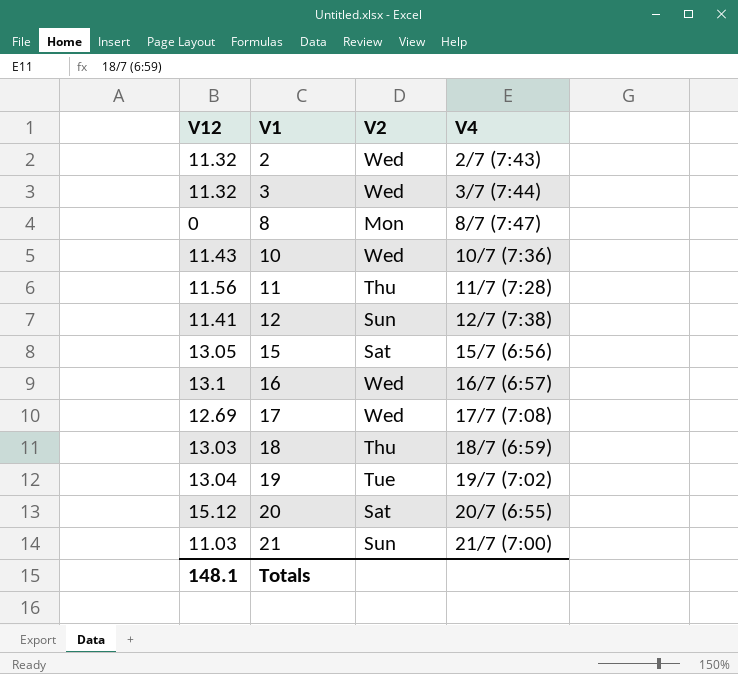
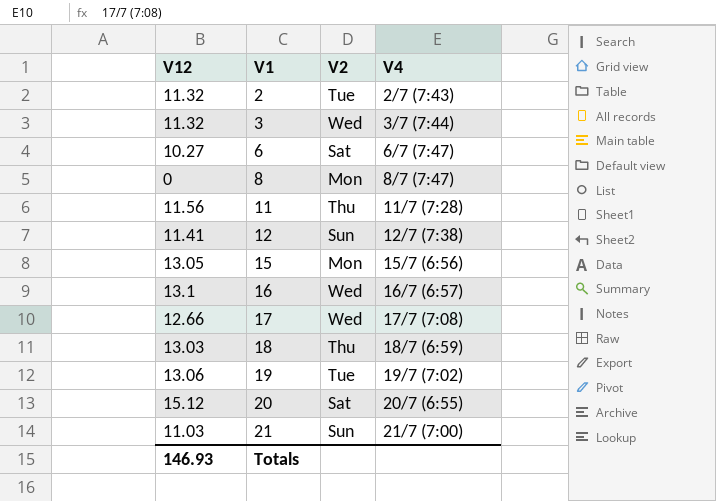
row 10: 11.43 | Wed | 10/7 (7:36) -> none
2 | V2: Wed -> Tue
row 6: none -> 10.27 | Sat | 6/7 (7:47)
15 | V2: Sat -> Mon
17 | V12: 12.69 -> 12.66
19 | V12: 13.04 -> 13.06
Totals | V12: 148.1 -> 146.93

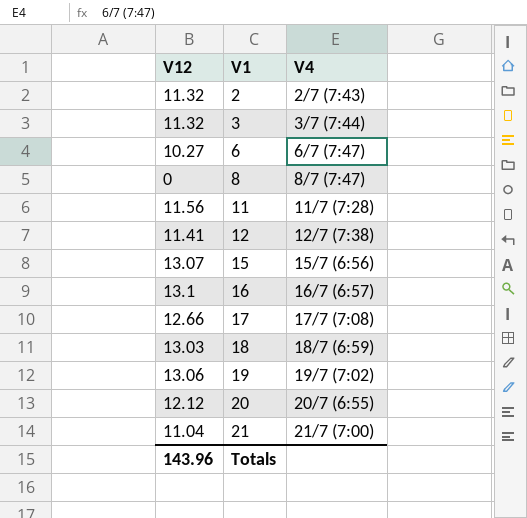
column V2 | position: 3 -> none
15 | V12: 13.05 -> 13.07
20 | V12: 15.12 -> 12.12
21 | V12: 11.03 -> 11.04
Totals | V12: 146.93 -> 143.96

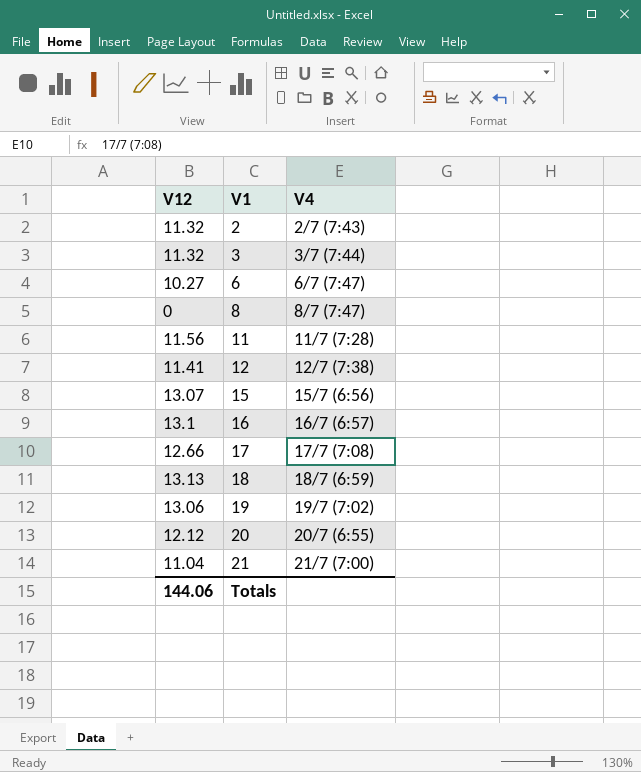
18 | V12: 13.03 -> 13.13
Totals | V12: 143.96 -> 144.06

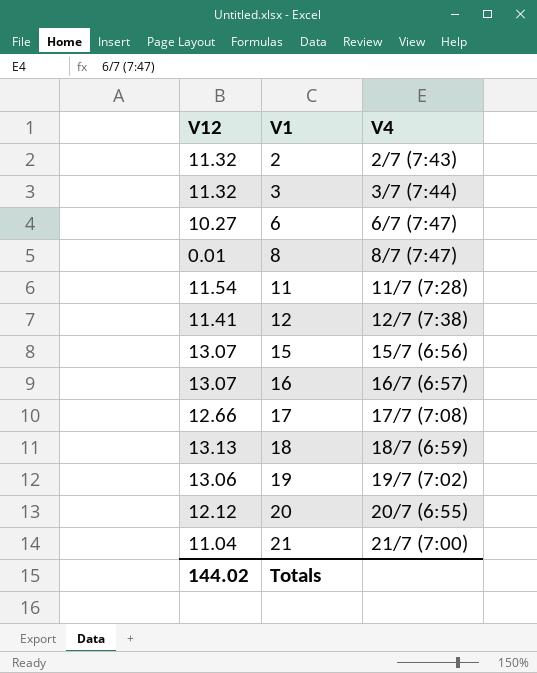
8 | V12: 0 -> 0.01
11 | V12: 11.56 -> 11.54
16 | V12: 13.1 -> 13.07
Totals | V12: 144.06 -> 144.02

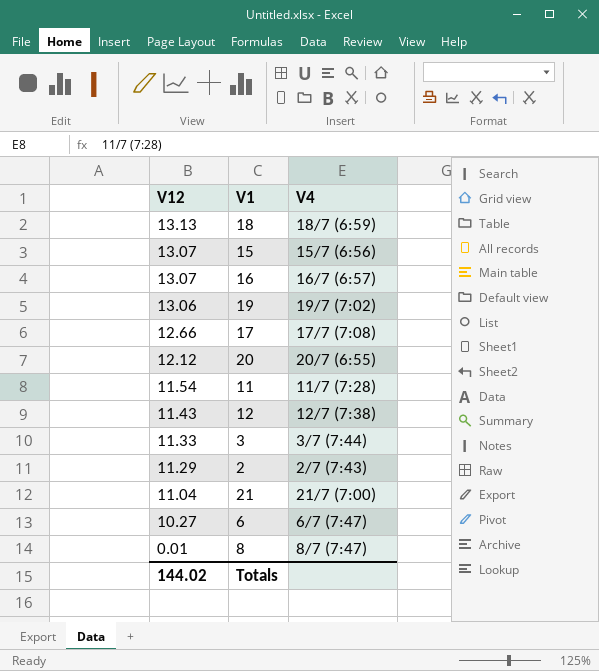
row order: V1 ascending -> V12 descending
12 | V12: 11.41 -> 11.43
3 | V12: 11.32 -> 11.33
2 | V12: 11.32 -> 11.29

